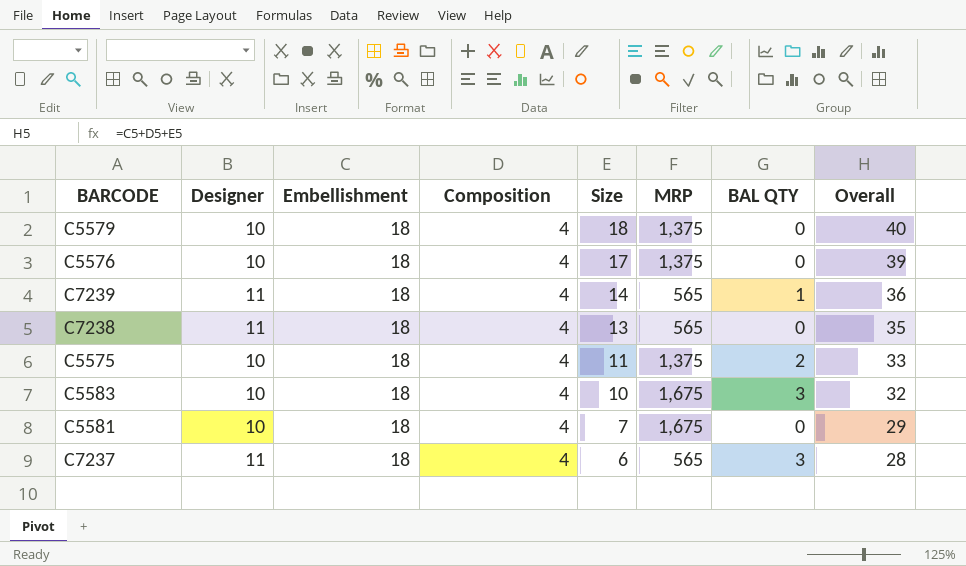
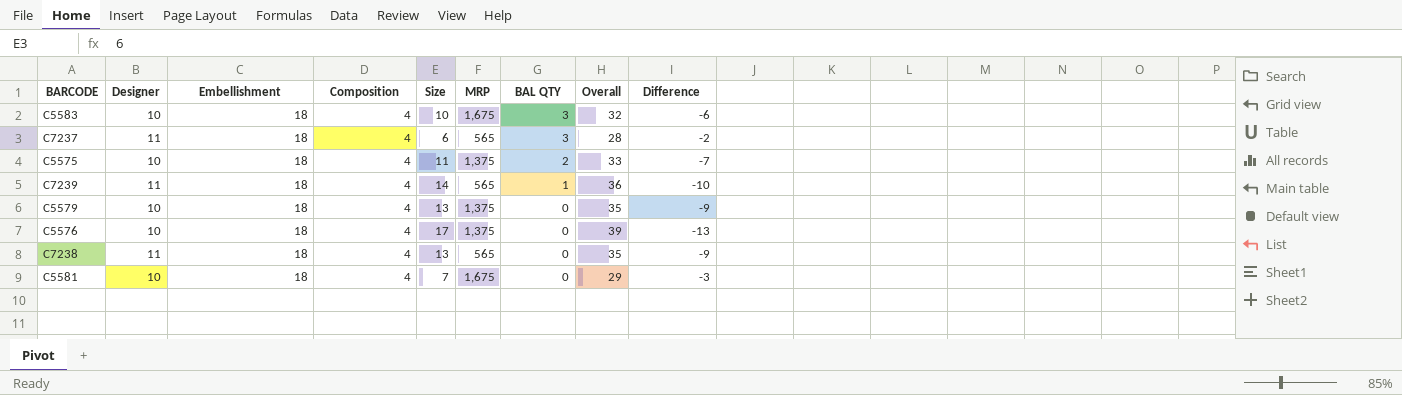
row order: Size descending -> BAL QTY descending
column Difference | formula: none -> [Composition] - [Size]
C5579 | Size: 18 -> 13
C5579 | Overall: 40 -> 35

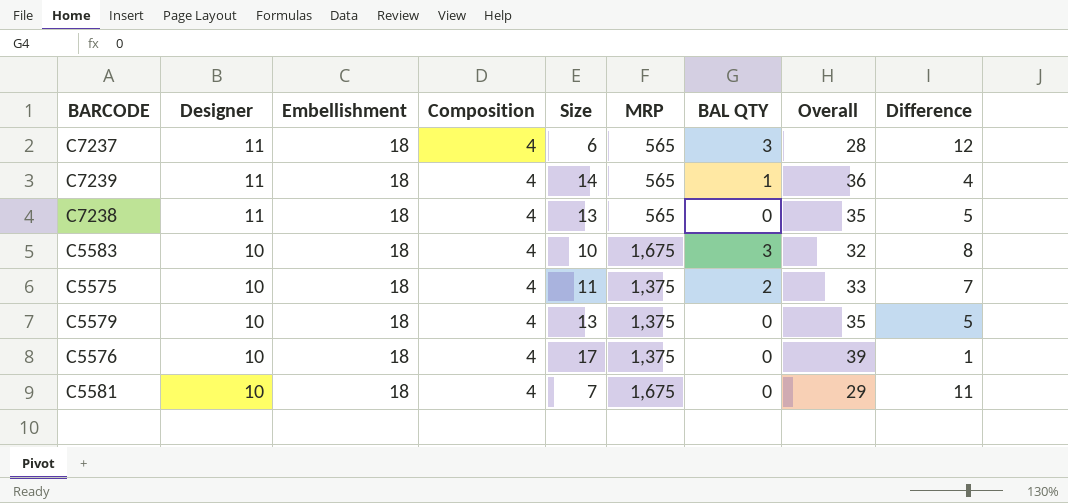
row order: BAL QTY descending -> Designer descending
column Difference | formula: [Composition] - [Size] -> [Embellishment] - [Size]

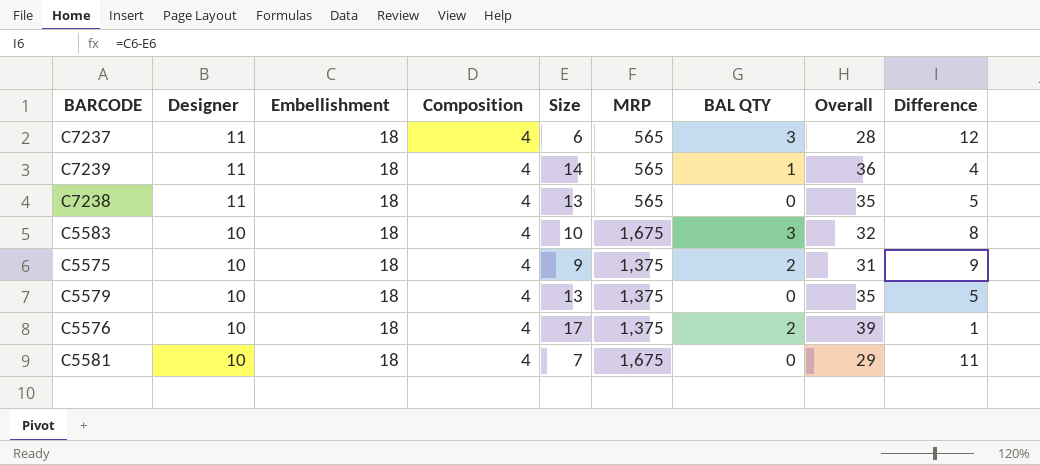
C5575 | Size: 11 -> 9
C5575 | Overall: 33 -> 31
C5575 | Difference: 7 -> 9
C5576 | BAL QTY: 0 -> 2

